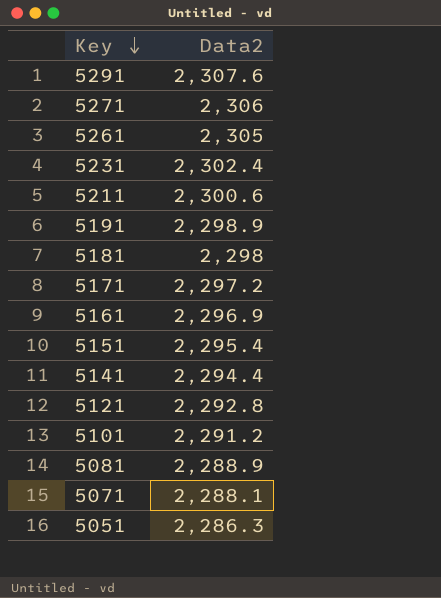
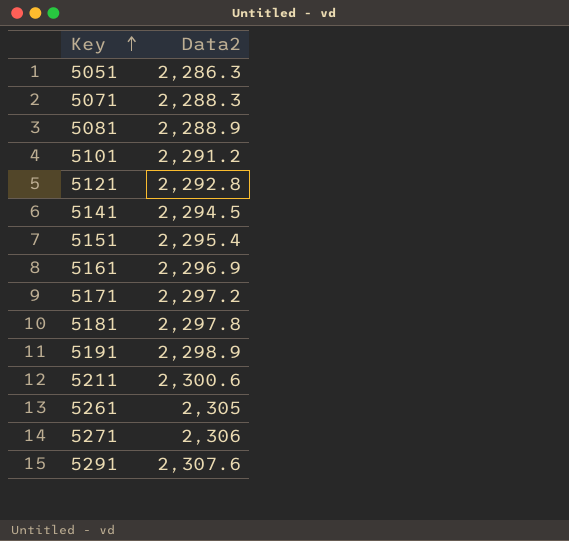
row order: Key descending -> Key ascending
row 5231: 2,302.4 -> none
5071 | Data2: 2,288.1 -> 2,288.3
5141 | Data2: 2,294.4 -> 2,294.5
5181 | Data2: 2,298 -> 2,297.8

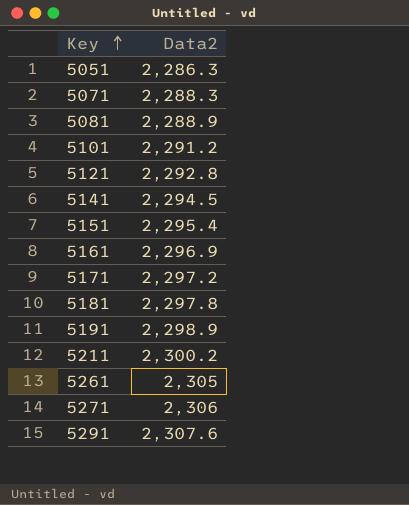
5211 | Data2: 2,300.6 -> 2,300.2

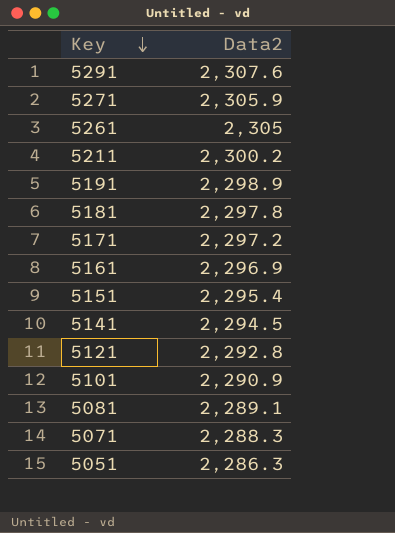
row order: Key ascending -> Key descending
5271 | Data2: 2,306 -> 2,305.9
5101 | Data2: 2,291.2 -> 2,290.9
5081 | Data2: 2,288.9 -> 2,289.1

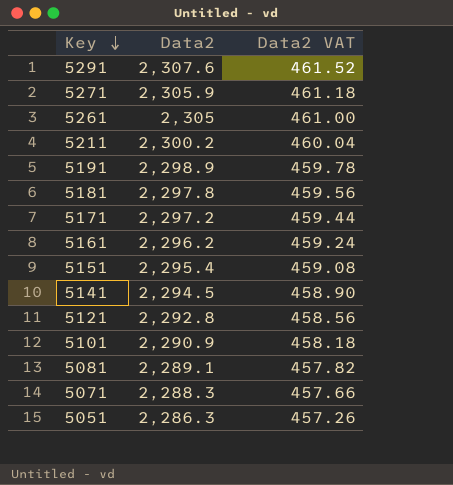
column Data2 VAT | formula: none -> [Data2] * 0.2
5161 | Data2: 2,296.9 -> 2,296.2

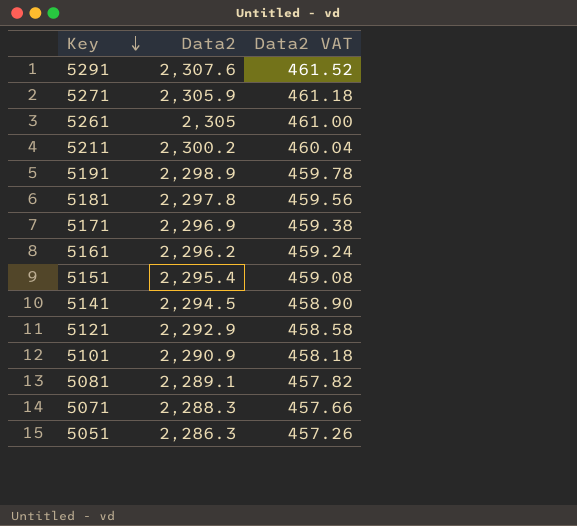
5171 | Data2: 2,297.2 -> 2,296.9
5171 | Data2 VAT: 459.44 -> 459.38
5121 | Data2: 2,292.8 -> 2,292.9
5121 | Data2 VAT: 458.56 -> 458.58

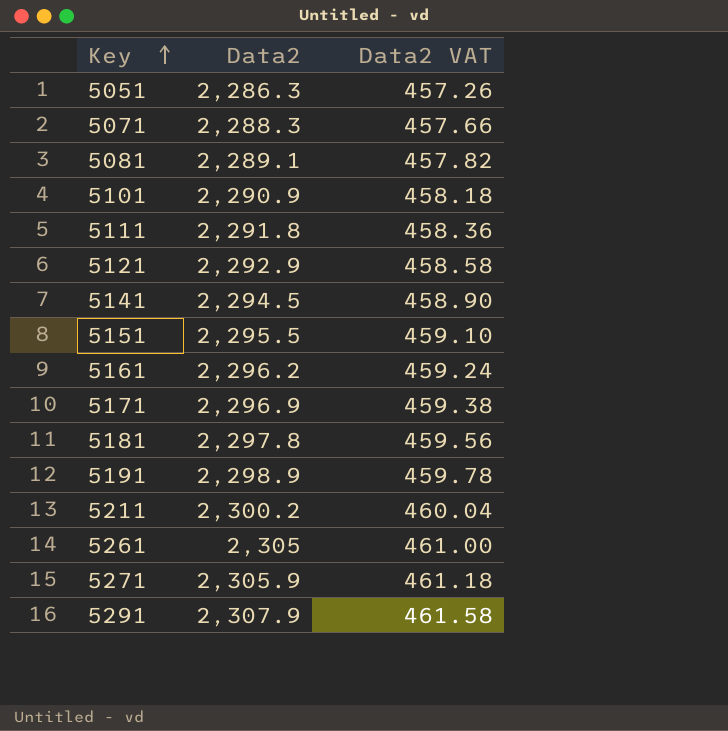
row order: Key descending -> Key ascending
row 5111: none -> 2,291.8 | 458.36
5151 | Data2: 2,295.4 -> 2,295.5
5151 | Data2 VAT: 459.08 -> 459.10
5291 | Data2: 2,307.6 -> 2,307.9
5291 | Data2 VAT: 461.52 -> 461.58

